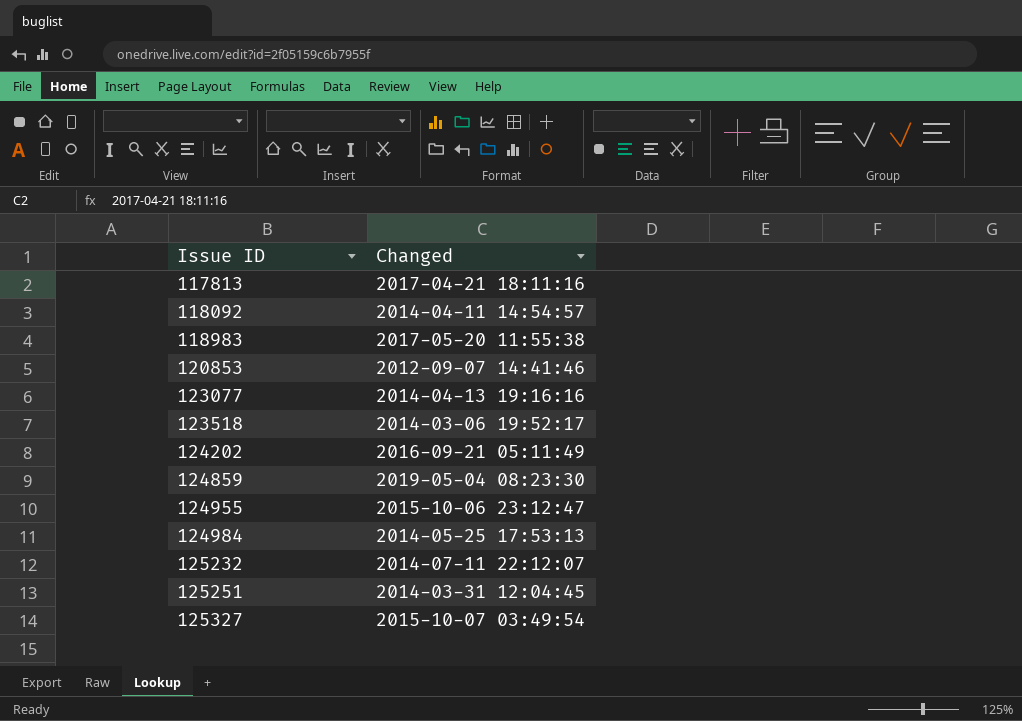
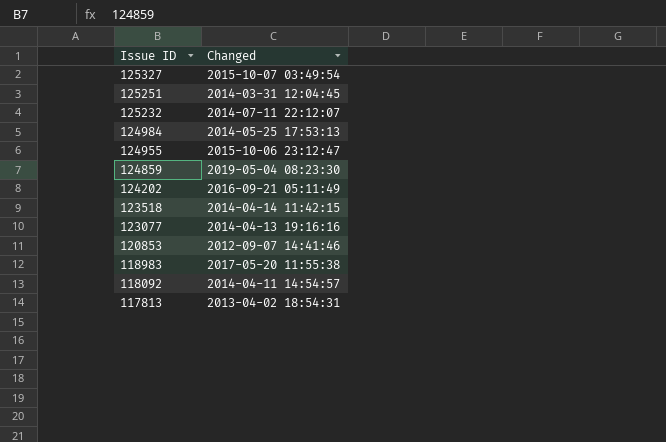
row order: Issue ID ascending -> Issue ID descending
123518 | Changed: 2014-03-06 19:52:17 -> 2014-04-14 11:42:15
117813 | Changed: 2017-04-21 18:11:16 -> 2013-04-02 18:54:31

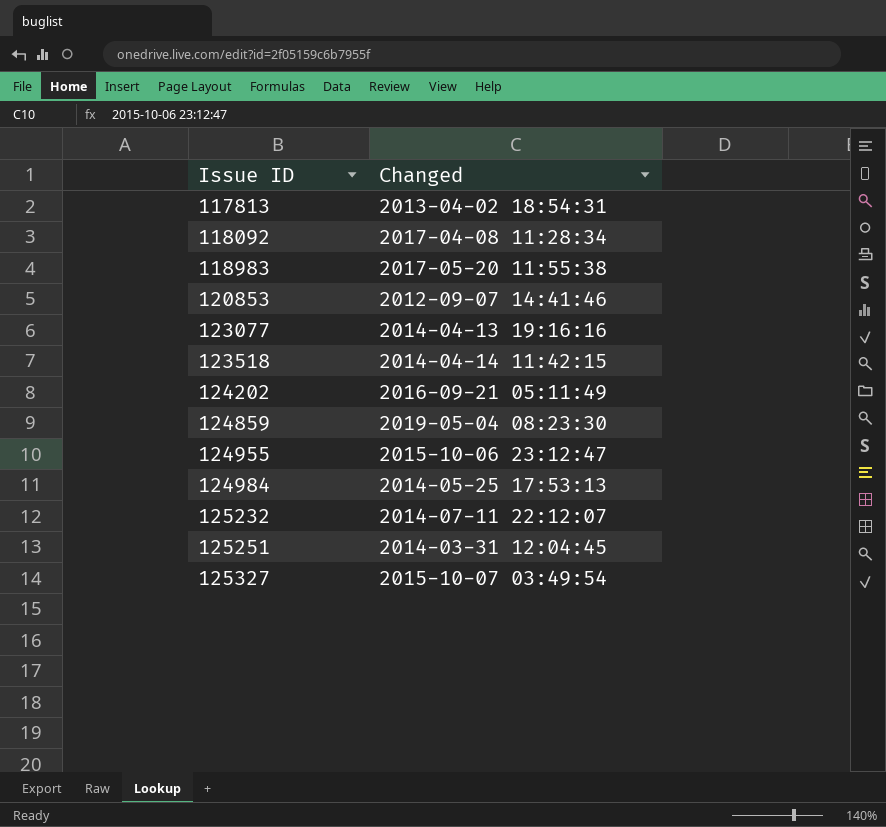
row order: Issue ID descending -> Issue ID ascending
118092 | Changed: 2014-04-11 14:54:57 -> 2017-04-08 11:28:34

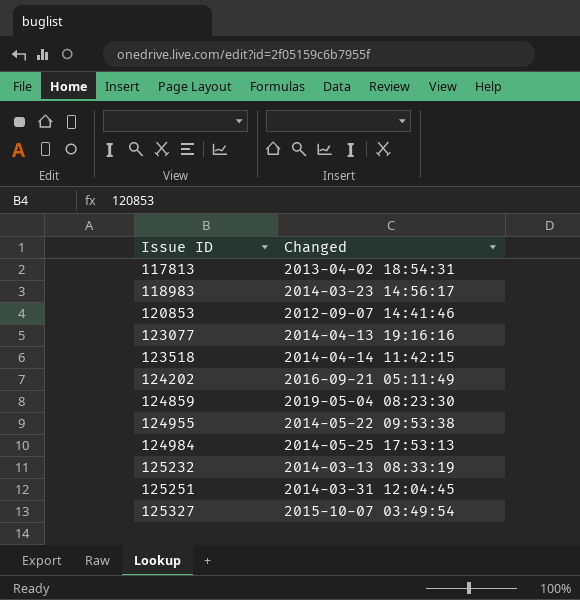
row 118092: 2017-04-08 11:28:34 -> none
118983 | Changed: 2017-05-20 11:55:38 -> 2014-03-23 14:56:17
124955 | Changed: 2015-10-06 23:12:47 -> 2014-05-22 09:53:38
125232 | Changed: 2014-07-11 22:12:07 -> 2014-03-13 08:33:19

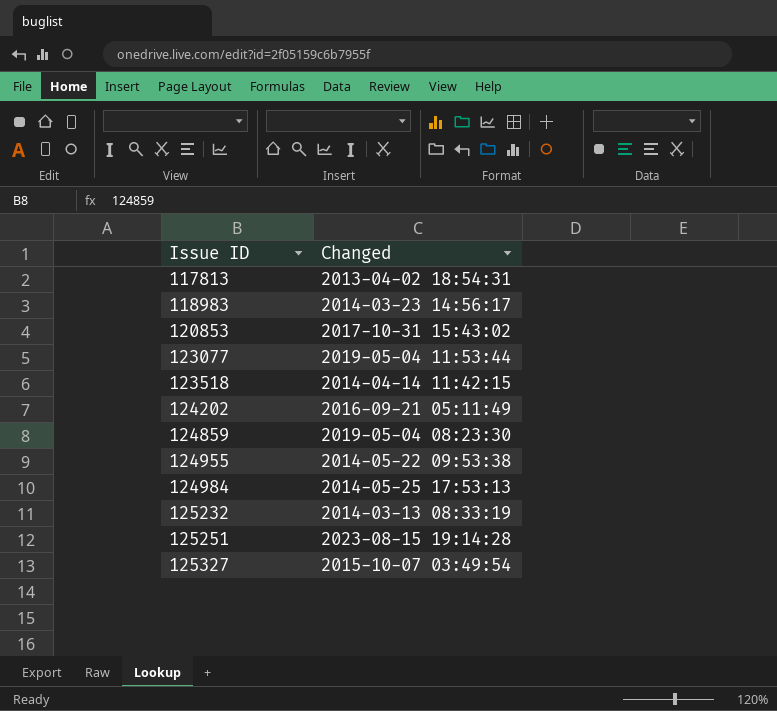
120853 | Changed: 2012-09-07 14:41:46 -> 2017-10-31 15:43:02
123077 | Changed: 2014-04-13 19:16:16 -> 2019-05-04 11:53:44
125251 | Changed: 2014-03-31 12:04:45 -> 2023-08-15 19:14:28

